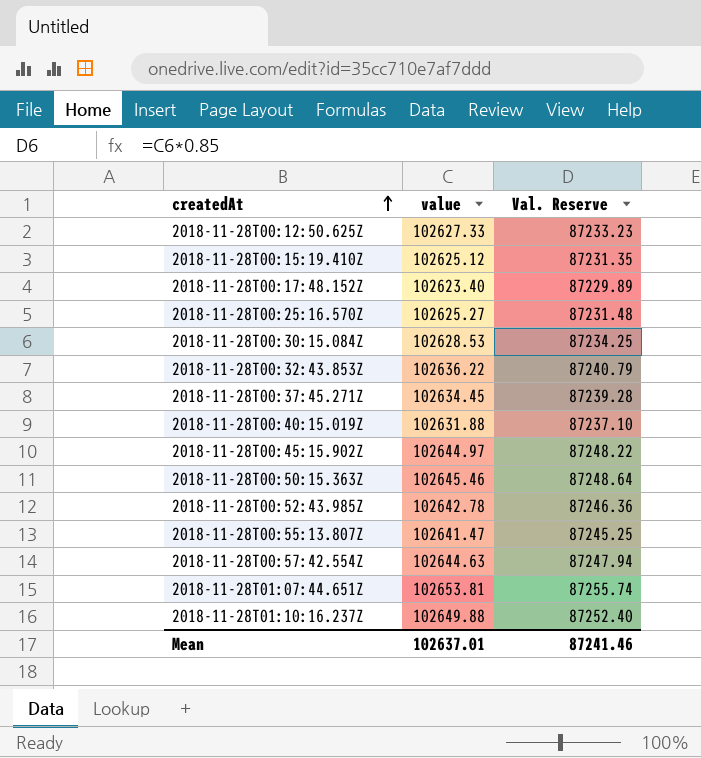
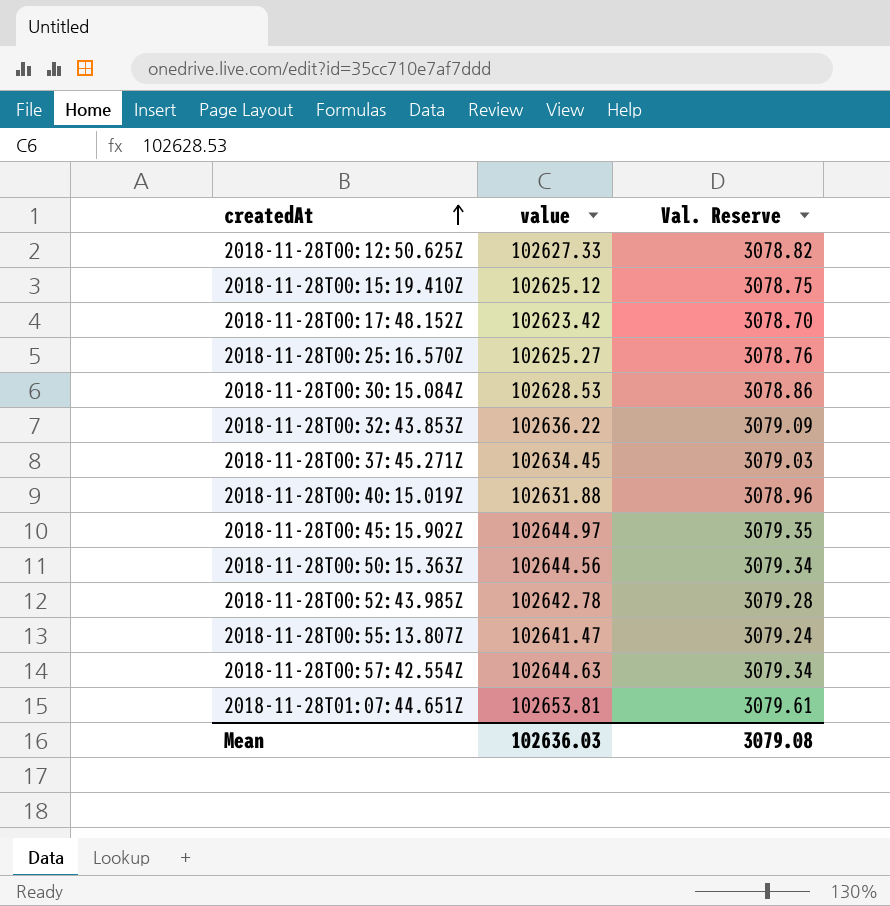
column Val. Reserve | formula: [value] * 0.85 -> [value] * 0.03
row 2018-11-28T01:10:16.237Z: 102649.88 | 87252.40 -> none
2018-11-28T00:17:48.152Z | value: 102623.40 -> 102623.42
2018-11-28T00:50:15.363Z | value: 102645.46 -> 102644.56
Mean | value: 102637.01 -> 102636.03
Mean | Val. Reserve: 87241.46 -> 3079.08

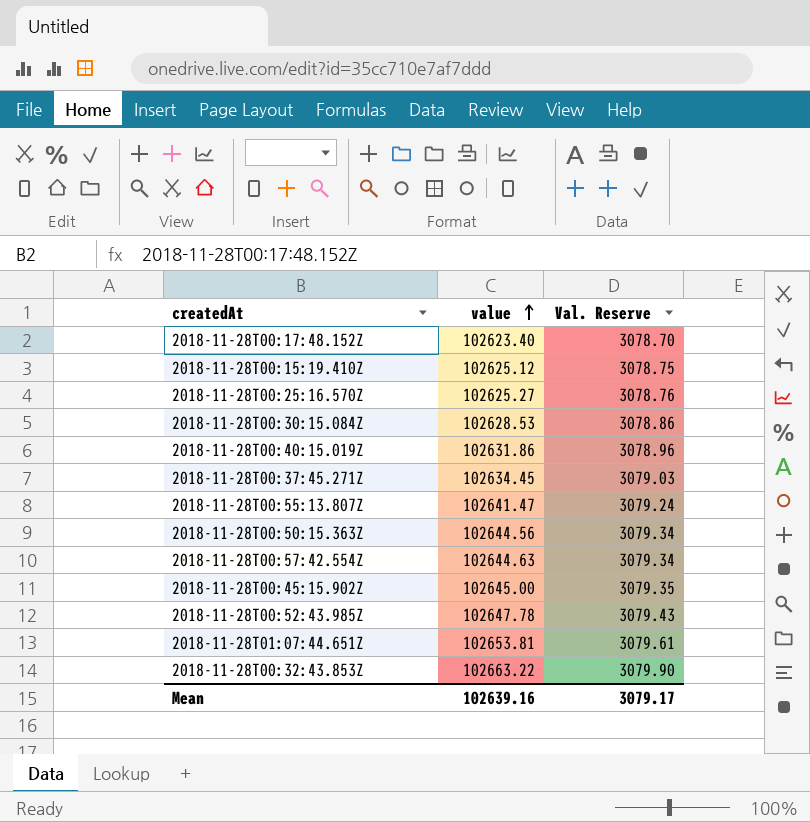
row order: createdAt ascending -> value ascending
row 2018-11-28T00:12:50.625Z: 102627.33 | 3078.82 -> none
2018-11-28T00:17:48.152Z | value: 102623.42 -> 102623.40
2018-11-28T00:40:15.019Z | value: 102631.88 -> 102631.86
2018-11-28T00:45:15.902Z | value: 102644.97 -> 102645.00
2018-11-28T00:52:43.985Z | value: 102642.78 -> 102647.78
2018-11-28T00:52:43.985Z | Val. Reserve: 3079.28 -> 3079.43
2018-11-28T00:32:43.853Z | value: 102636.22 -> 102663.22
2018-11-28T00:32:43.853Z | Val. Reserve: 3079.09 -> 3079.90
Mean | value: 102636.03 -> 102639.16
Mean | Val. Reserve: 3079.08 -> 3079.17

